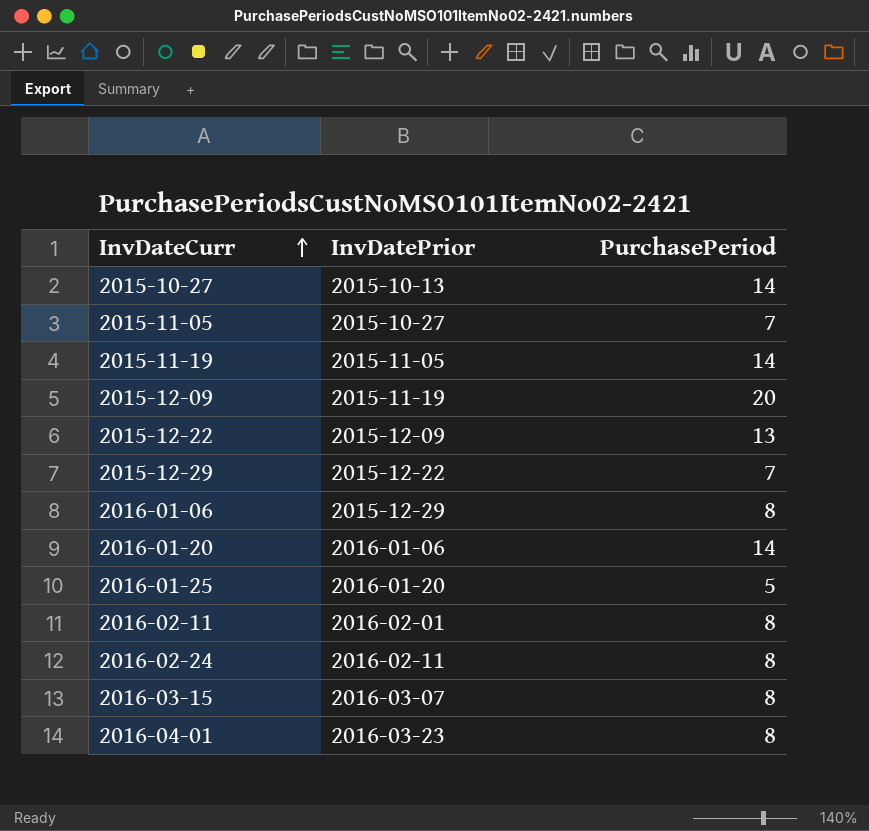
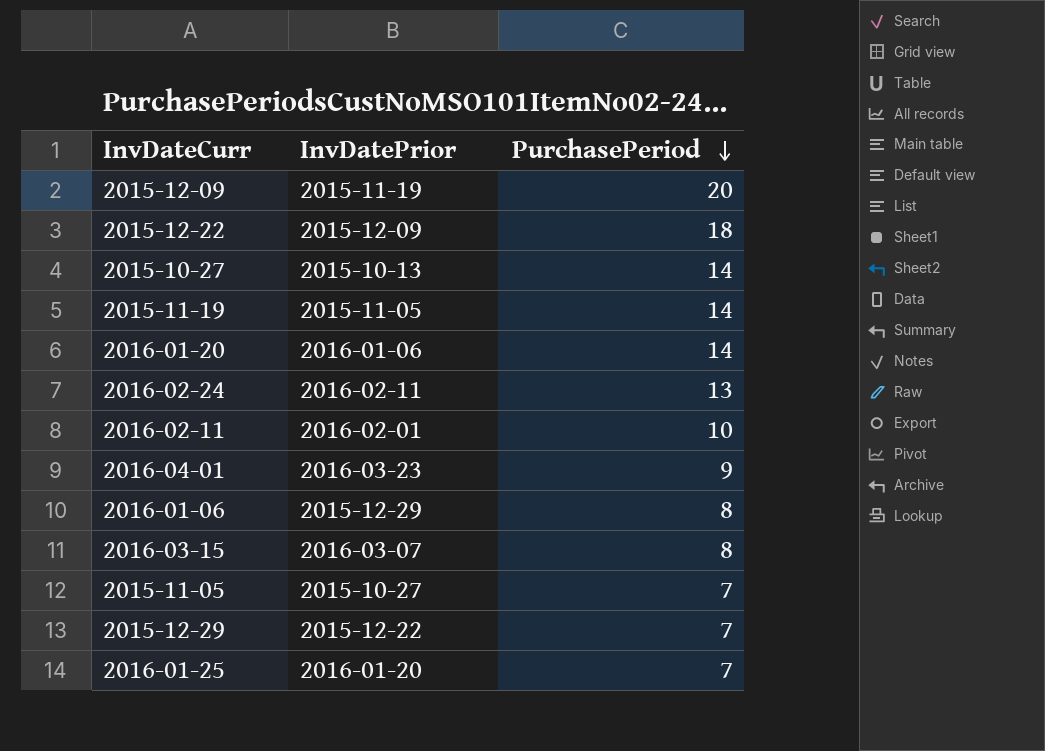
row order: InvDateCurr ascending -> PurchasePeriod descending
2015-12-22 | PurchasePeriod: 13 -> 18
2016-02-24 | PurchasePeriod: 8 -> 13
2016-02-11 | PurchasePeriod: 8 -> 10
2016-04-01 | PurchasePeriod: 8 -> 9
2016-01-25 | PurchasePeriod: 5 -> 7

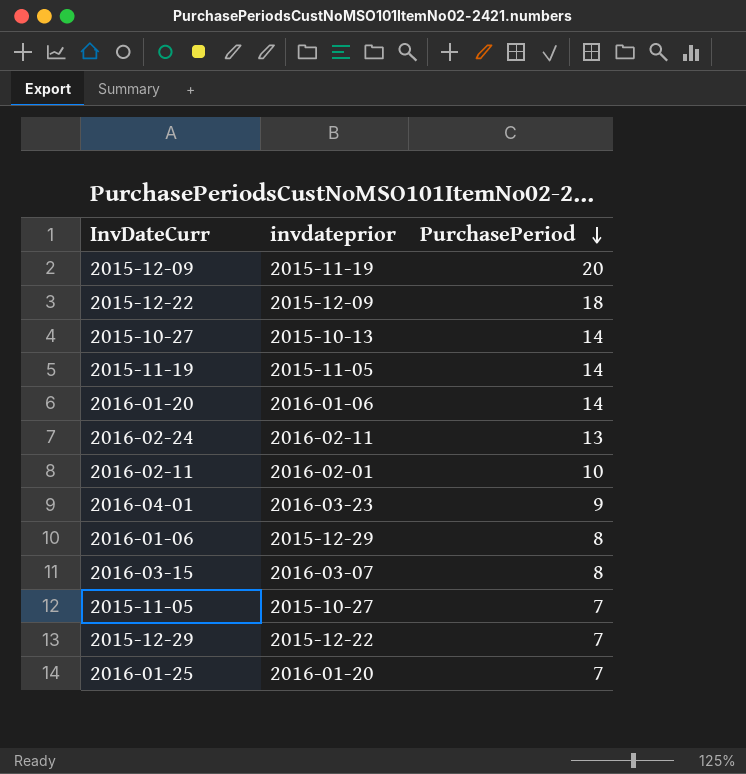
column name: InvDatePrior -> invdateprior

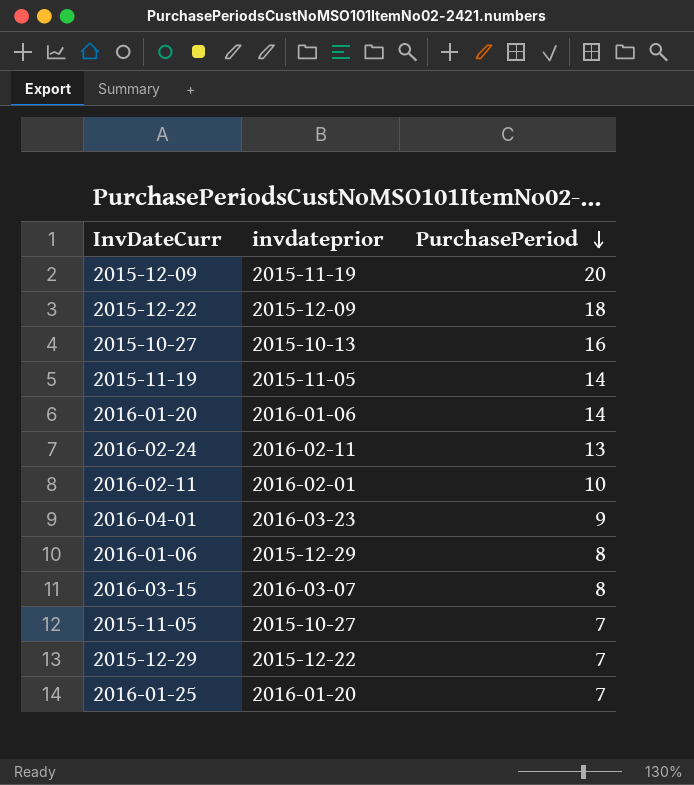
2015-10-27 | PurchasePeriod: 14 -> 16

